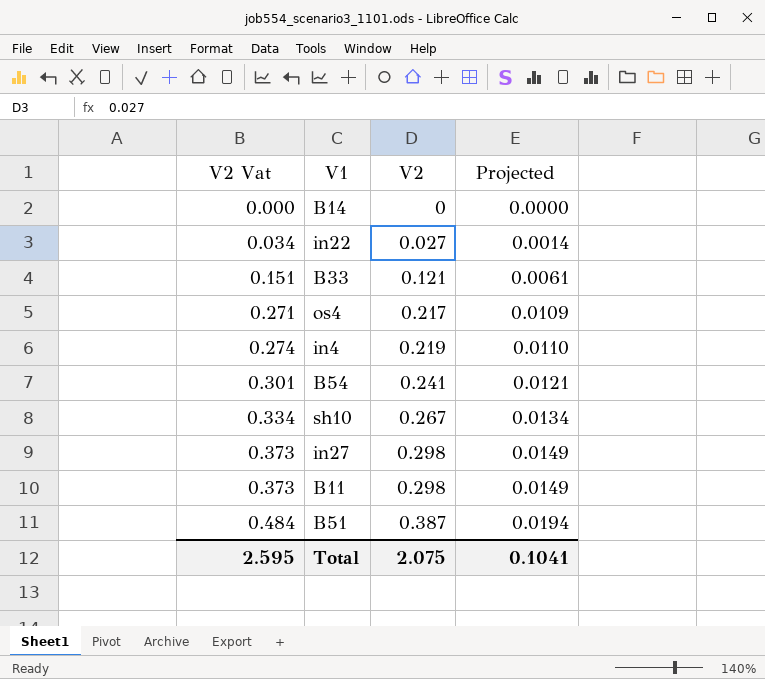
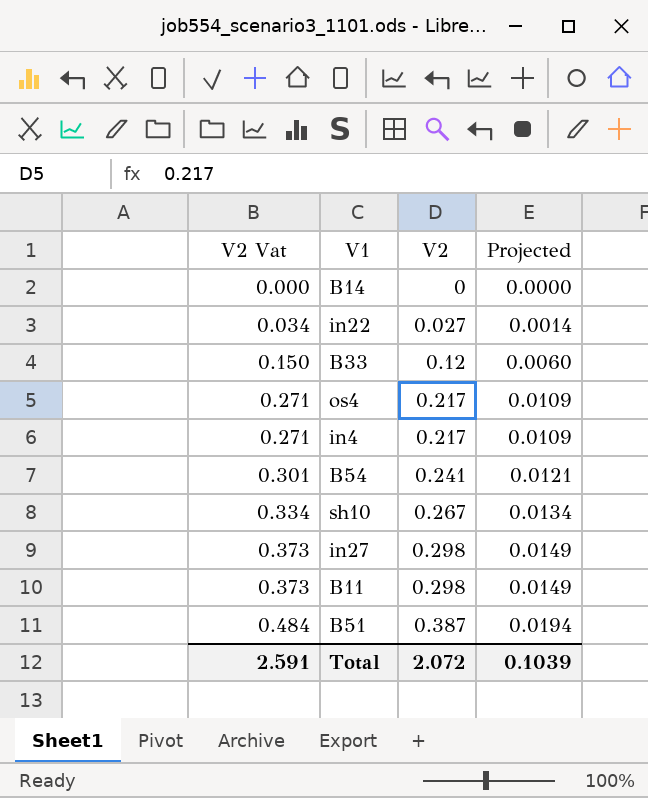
B33 | V2 Vat: 0.151 -> 0.150
B33 | V2: 0.121 -> 0.12
B33 | Projected: 0.0061 -> 0.0060
in4 | V2 Vat: 0.274 -> 0.271
in4 | V2: 0.219 -> 0.217
in4 | Projected: 0.0110 -> 0.0109
Total | V2 Vat: 2.595 -> 2.591
Total | V2: 2.075 -> 2.072
Total | Projected: 0.1041 -> 0.1039

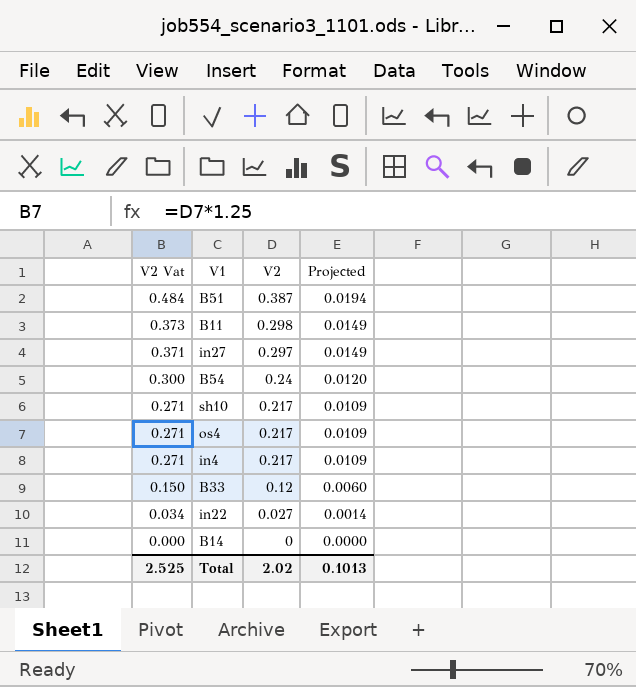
row order: V2 Vat ascending -> V2 Vat descending
in27 | V2 Vat: 0.373 -> 0.371
in27 | V2: 0.298 -> 0.297
B54 | V2 Vat: 0.301 -> 0.300
B54 | V2: 0.241 -> 0.24
B54 | Projected: 0.0121 -> 0.0120
sh10 | V2 Vat: 0.334 -> 0.271
sh10 | V2: 0.267 -> 0.217
sh10 | Projected: 0.0134 -> 0.0109
Total | V2 Vat: 2.591 -> 2.525
Total | V2: 2.072 -> 2.02
Total | Projected: 0.1039 -> 0.1013

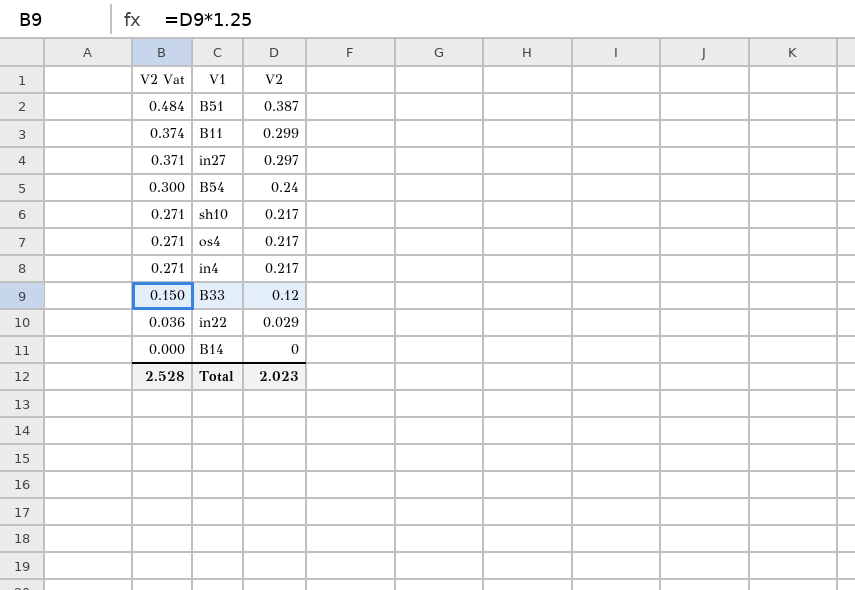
column Projected | formula: [V2] * 0.05 -> none
B11 | V2 Vat: 0.373 -> 0.374
B11 | V2: 0.298 -> 0.299
in22 | V2 Vat: 0.034 -> 0.036
in22 | V2: 0.027 -> 0.029
Total | V2 Vat: 2.525 -> 2.528
Total | V2: 2.02 -> 2.023

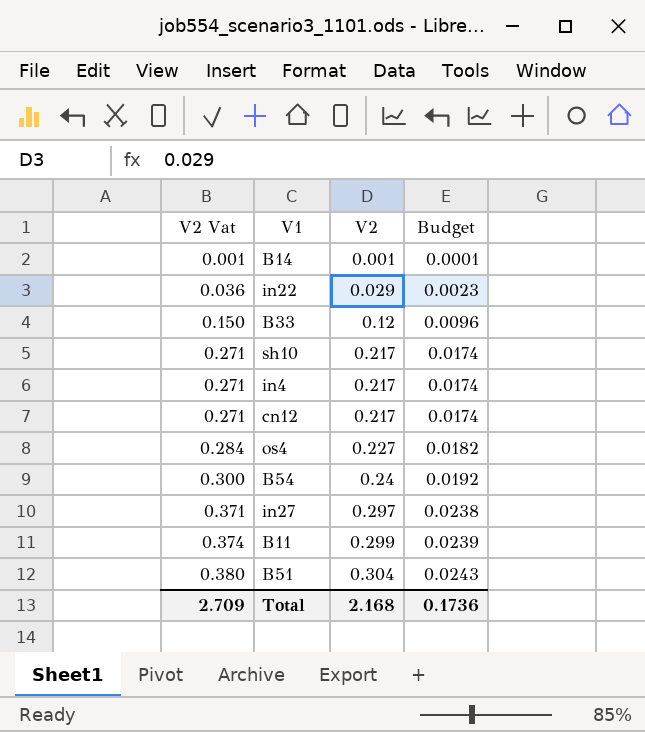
row order: V2 Vat descending -> V2 Vat ascending
column Budget | formula: none -> [V2] * 0.08
B14 | V2 Vat: 0.000 -> 0.001
B14 | V2: 0 -> 0.001
row cn12: none -> 0.271 | 0.217 | 0.0174
os4 | V2 Vat: 0.271 -> 0.284
os4 | V2: 0.217 -> 0.227
B51 | V2 Vat: 0.484 -> 0.380
B51 | V2: 0.387 -> 0.304
Total | V2 Vat: 2.528 -> 2.709
Total | V2: 2.023 -> 2.168

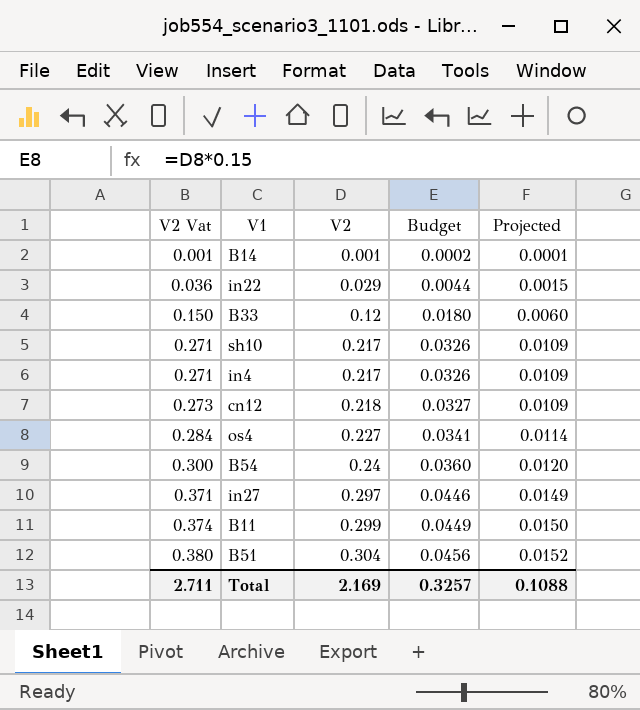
column Budget | formula: [V2] * 0.08 -> [V2] * 0.15
column Projected | formula: none -> [V2] * 0.05
cn12 | V2 Vat: 0.271 -> 0.273
cn12 | V2: 0.217 -> 0.218
Total | V2 Vat: 2.709 -> 2.711
Total | V2: 2.168 -> 2.169
Total | Budget: 0.1736 -> 0.3257

